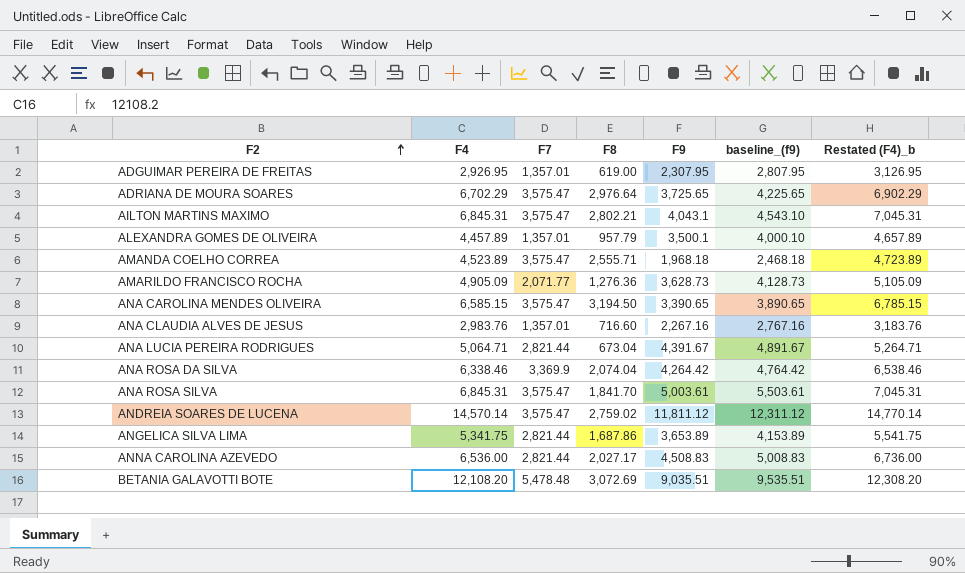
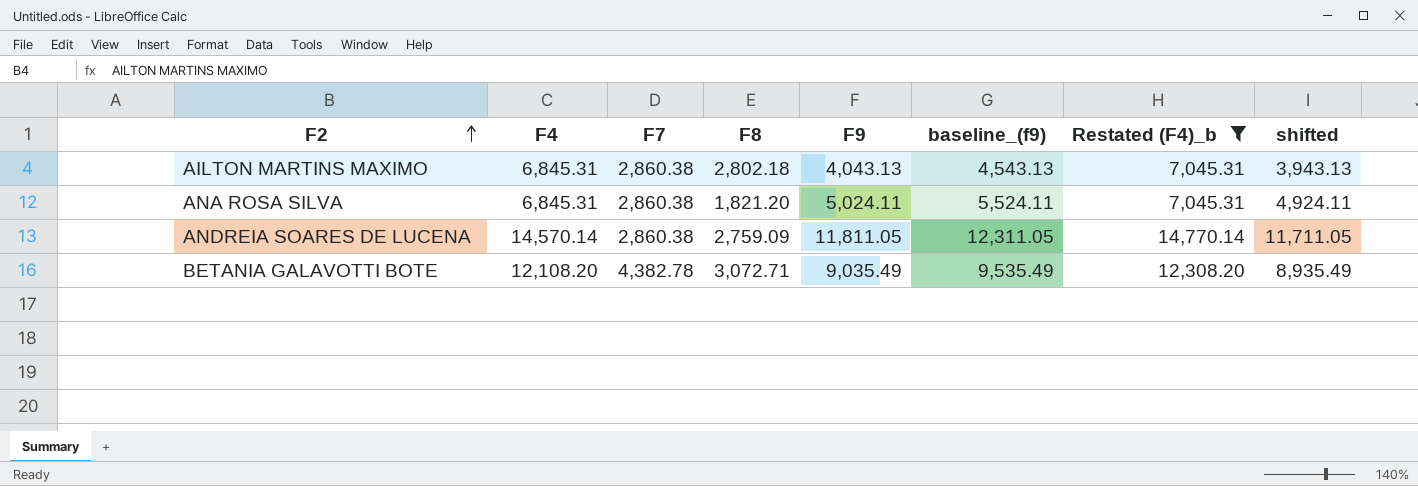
filter: none -> Restated (F4)_b >= 7,045.31
column shifted | formula: none -> [F9] - 100
AILTON MARTINS MAXIMO | F7: 3,575.47 -> 2,860.38
AILTON MARTINS MAXIMO | F8: 2,802.21 -> 2,802.18
AILTON MARTINS MAXIMO | F9: 4,043.1 -> 4,043.13
AILTON MARTINS MAXIMO | baseline_(f9): 4,543.10 -> 4,543.13
ANA ROSA SILVA | F7: 3,575.47 -> 2,860.38
ANA ROSA SILVA | F8: 1,841.70 -> 1,821.20
ANA ROSA SILVA | F9: 5,003.61 -> 5,024.11
ANA ROSA SILVA | baseline_(f9): 5,503.61 -> 5,524.11
ANDREIA SOARES DE LUCENA | F7: 3,575.47 -> 2,860.38
ANDREIA SOARES DE LUCENA | F8: 2,759.02 -> 2,759.09
ANDREIA SOARES DE LUCENA | F9: 11,811.12 -> 11,811.05
ANDREIA SOARES DE LUCENA | baseline_(f9): 12,311.12 -> 12,311.05
BETANIA GALAVOTTI BOTE | F7: 5,478.48 -> 4,382.78
BETANIA GALAVOTTI BOTE | F8: 3,072.69 -> 3,072.71
BETANIA GALAVOTTI BOTE | F9: 9,035.51 -> 9,035.49
BETANIA GALAVOTTI BOTE | baseline_(f9): 9,535.51 -> 9,535.49

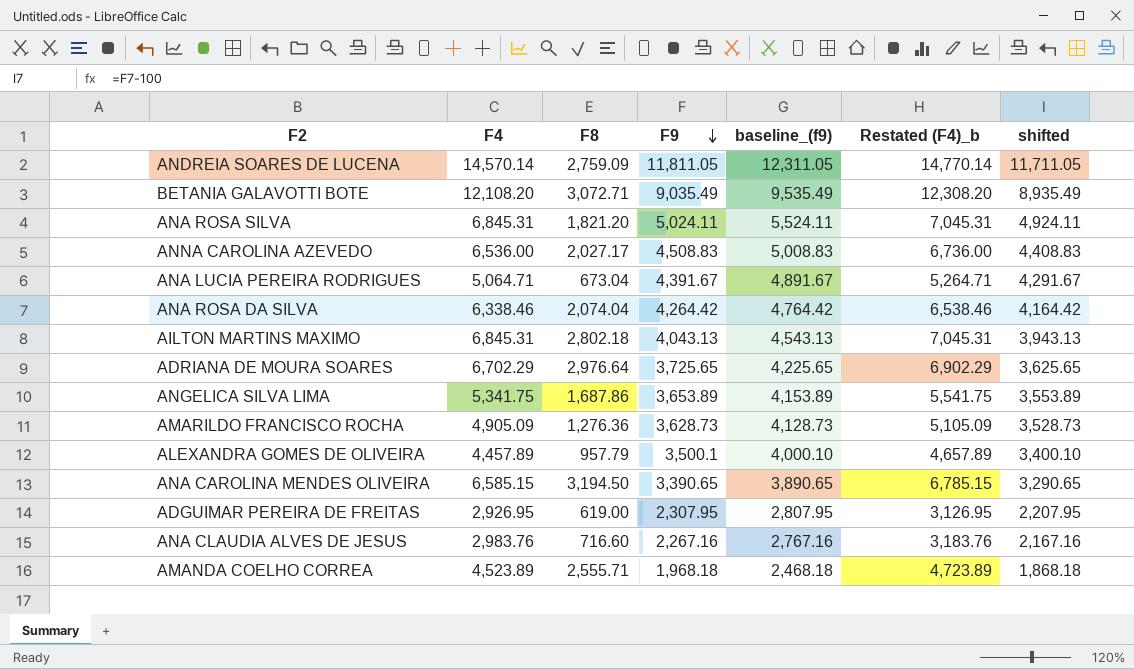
filter: Restated (F4)_b >= 7,045.31 -> none
row order: F2 ascending -> F9 descending
column F7 | position: 3 -> none

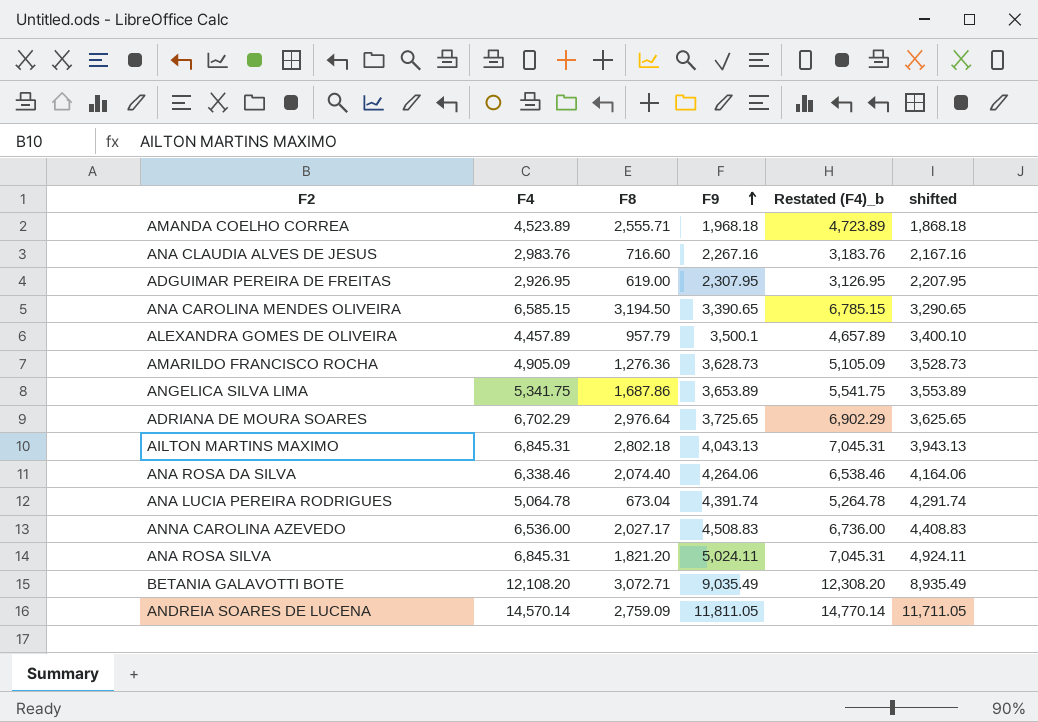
row order: F9 descending -> F9 ascending
column baseline_(f9) | formula: [F9] + 500 -> none
ANA ROSA DA SILVA | F8: 2,074.04 -> 2,074.40
ANA ROSA DA SILVA | F9: 4,264.42 -> 4,264.06
ANA ROSA DA SILVA | shifted: 4,164.42 -> 4,164.06
ANA LUCIA PEREIRA RODRIGUES | F4: 5,064.71 -> 5,064.78
ANA LUCIA PEREIRA RODRIGUES | F9: 4,391.67 -> 4,391.74
ANA LUCIA PEREIRA RODRIGUES | Restated (F4)_b: 5,264.71 -> 5,264.78
ANA LUCIA PEREIRA RODRIGUES | shifted: 4,291.67 -> 4,291.74

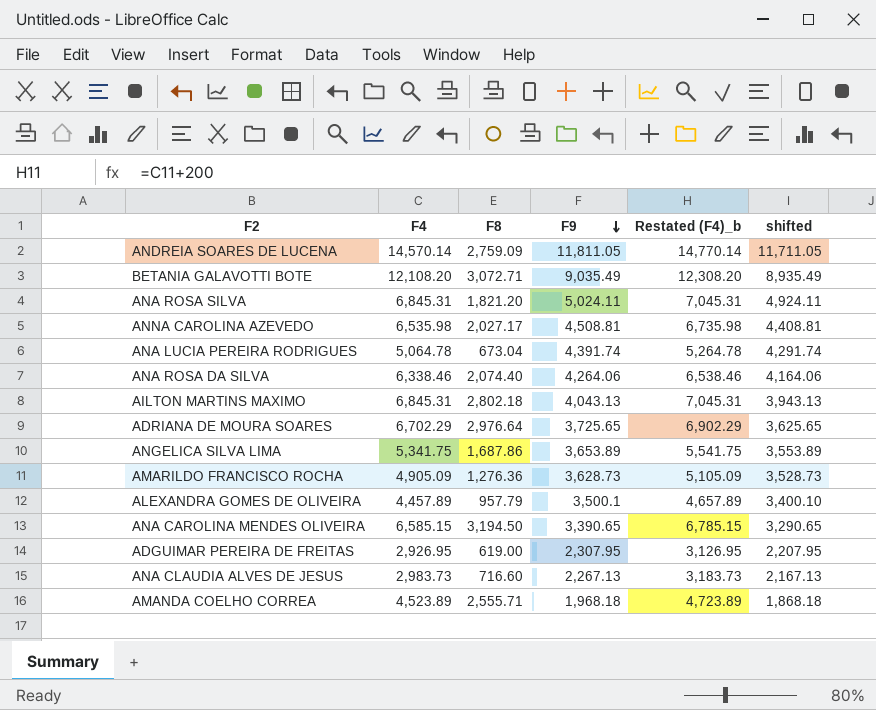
row order: F9 ascending -> F9 descending
ANNA CAROLINA AZEVEDO | F4: 6,536.00 -> 6,535.98
ANNA CAROLINA AZEVEDO | F9: 4,508.83 -> 4,508.81
ANNA CAROLINA AZEVEDO | Restated (F4)_b: 6,736.00 -> 6,735.98
ANNA CAROLINA AZEVEDO | shifted: 4,408.83 -> 4,408.81
ANA CLAUDIA ALVES DE JESUS | F4: 2,983.76 -> 2,983.73
ANA CLAUDIA ALVES DE JESUS | F9: 2,267.16 -> 2,267.13
ANA CLAUDIA ALVES DE JESUS | Restated (F4)_b: 3,183.76 -> 3,183.73
ANA CLAUDIA ALVES DE JESUS | shifted: 2,167.16 -> 2,167.13

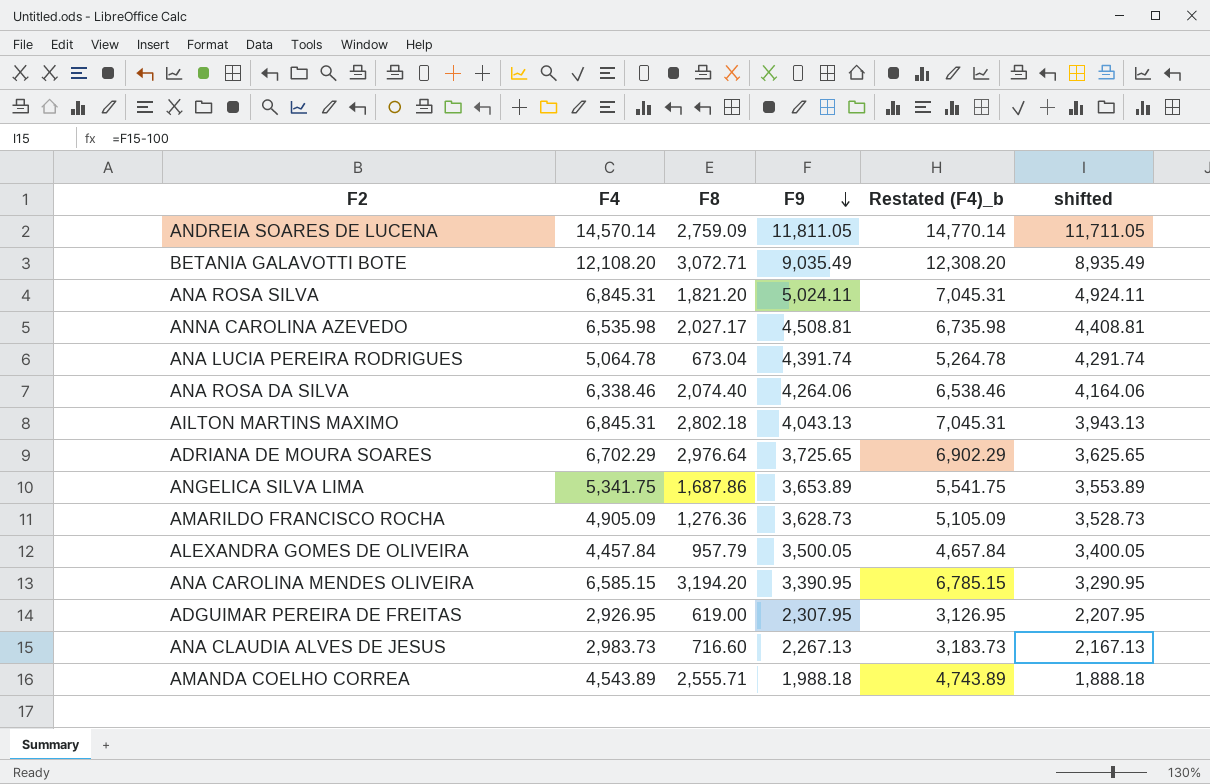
ALEXANDRA GOMES DE OLIVEIRA | F4: 4,457.89 -> 4,457.84
ALEXANDRA GOMES DE OLIVEIRA | F9: 3,500.1 -> 3,500.05
ALEXANDRA GOMES DE OLIVEIRA | Restated (F4)_b: 4,657.89 -> 4,657.84
ALEXANDRA GOMES DE OLIVEIRA | shifted: 3,400.10 -> 3,400.05
ANA CAROLINA MENDES OLIVEIRA | F8: 3,194.50 -> 3,194.20
ANA CAROLINA MENDES OLIVEIRA | F9: 3,390.65 -> 3,390.95
ANA CAROLINA MENDES OLIVEIRA | shifted: 3,290.65 -> 3,290.95
AMANDA COELHO CORREA | F4: 4,523.89 -> 4,543.89
AMANDA COELHO CORREA | F9: 1,968.18 -> 1,988.18
AMANDA COELHO CORREA | Restated (F4)_b: 4,723.89 -> 4,743.89
AMANDA COELHO CORREA | shifted: 1,868.18 -> 1,888.18

